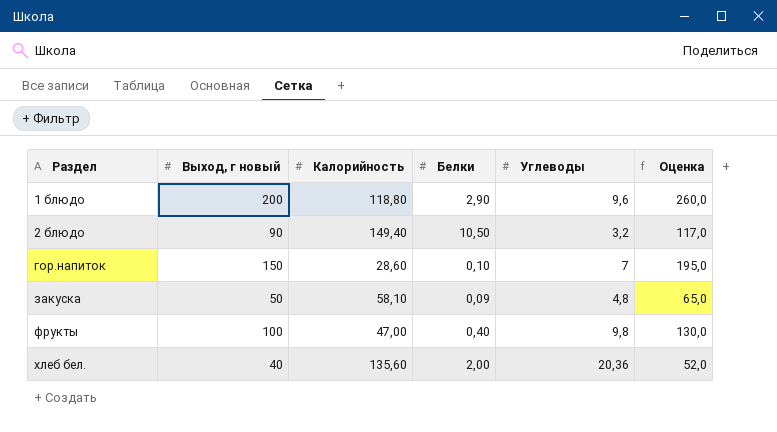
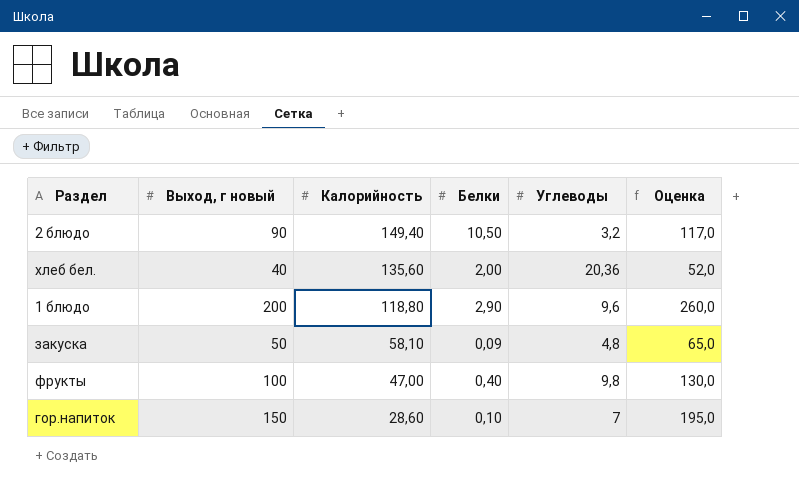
row order: Раздел ascending -> Калорийность descending

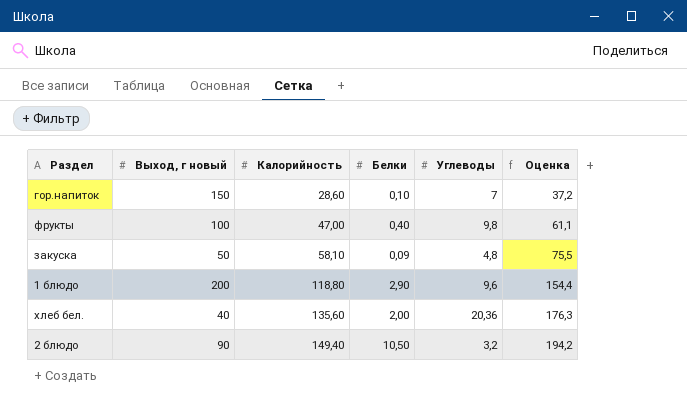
row order: Калорийность descending -> Калорийность ascending
column Оценка | formula: [Выход, г новый] * 1,3 -> [Калорийность] * 1,3

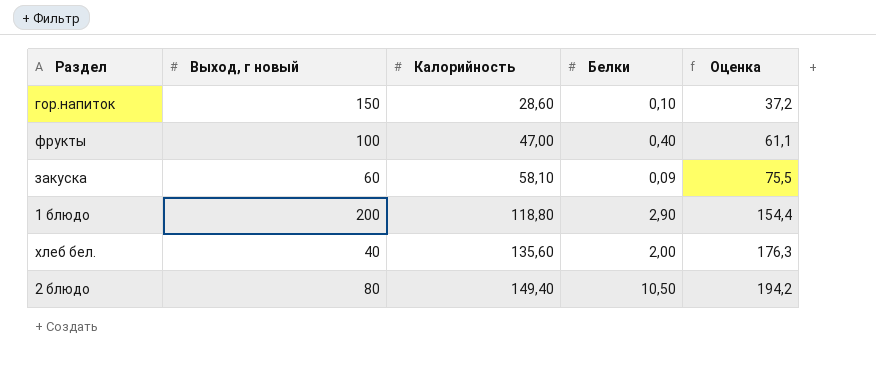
column Углеводы | position: 5 -> none
закуска | Выход, г новый: 50 -> 60
2 блюдо | Выход, г новый: 90 -> 80

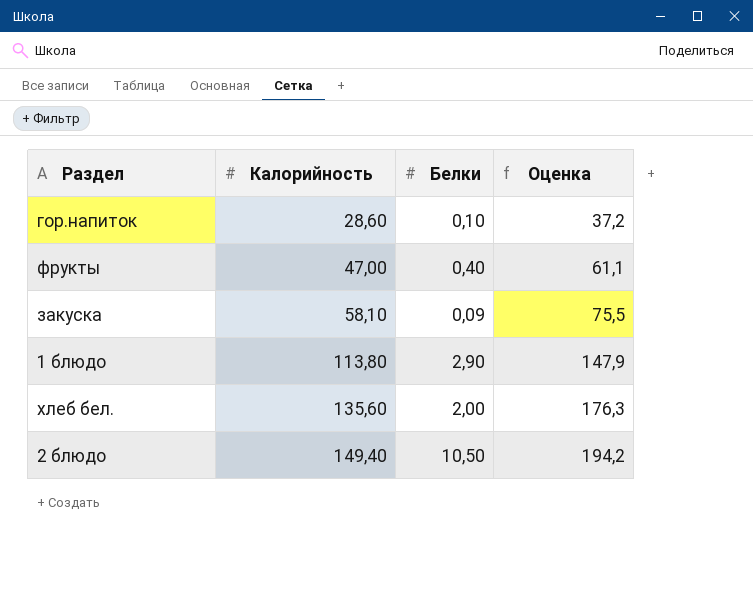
column Выход, г новый | position: 2 -> none
1 блюдо | Калорийность: 118,80 -> 113,80
1 блюдо | Оценка: 154,4 -> 147,9

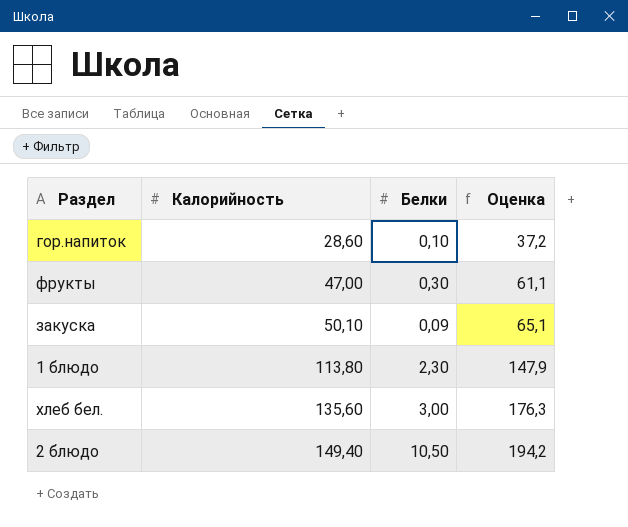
фрукты | Белки: 0,40 -> 0,30
закуска | Калорийность: 58,10 -> 50,10
закуска | Оценка: 75,5 -> 65,1
1 блюдо | Белки: 2,90 -> 2,30
хлеб бел. | Белки: 2,00 -> 3,00

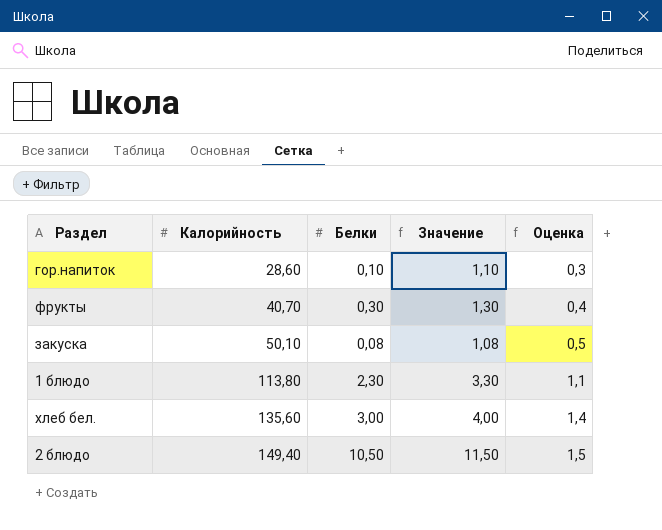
column Значение | formula: none -> [Белки] + 1
column Оценка | formula: [Калорийность] * 1,3 -> [Калорийность] * 0,01
фрукты | Калорийность: 47,00 -> 40,70
закуска | Белки: 0,09 -> 0,08

